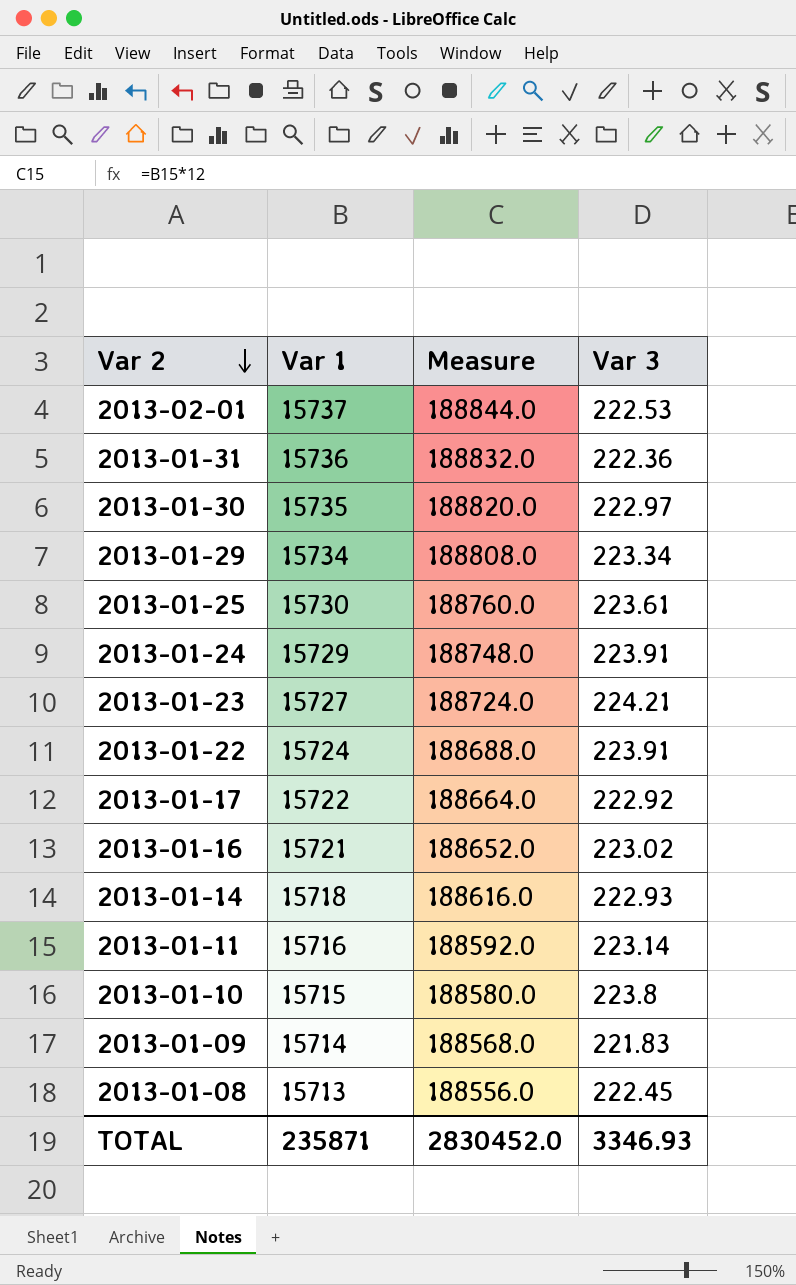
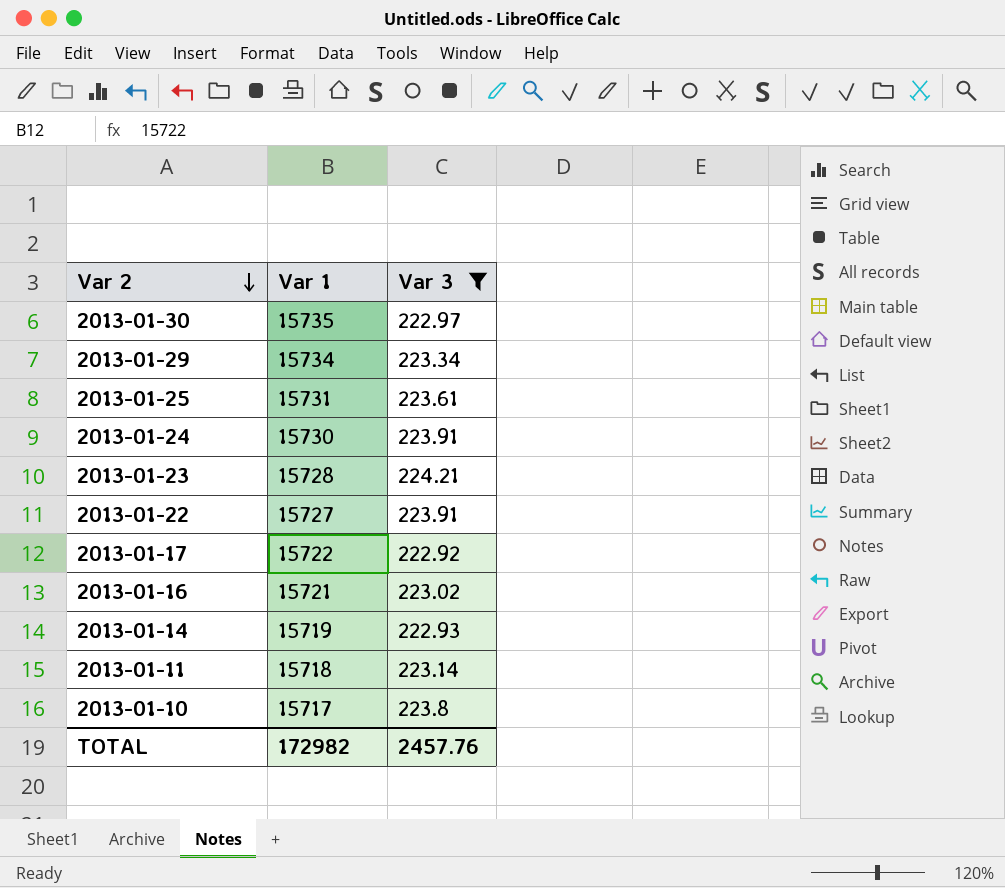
filter: none -> Var 3 >= 222.92
column Measure | formula: [Var 1] * 12 -> none
2013-01-25 | Var 1: 15730 -> 15731
2013-01-24 | Var 1: 15729 -> 15730
2013-01-23 | Var 1: 15727 -> 15728
2013-01-22 | Var 1: 15724 -> 15727
2013-01-14 | Var 1: 15718 -> 15719
2013-01-11 | Var 1: 15716 -> 15718
2013-01-10 | Var 1: 15715 -> 15717
TOTAL | Var 1: 235871 -> 172982
TOTAL | Var 3: 3346.93 -> 2457.76

